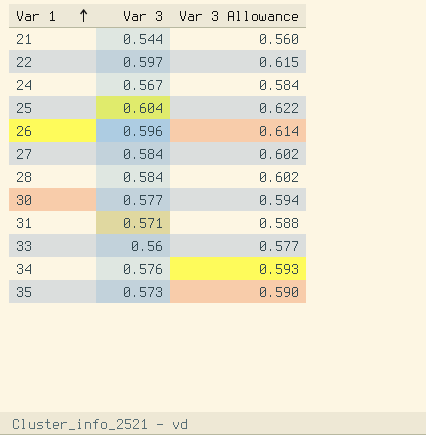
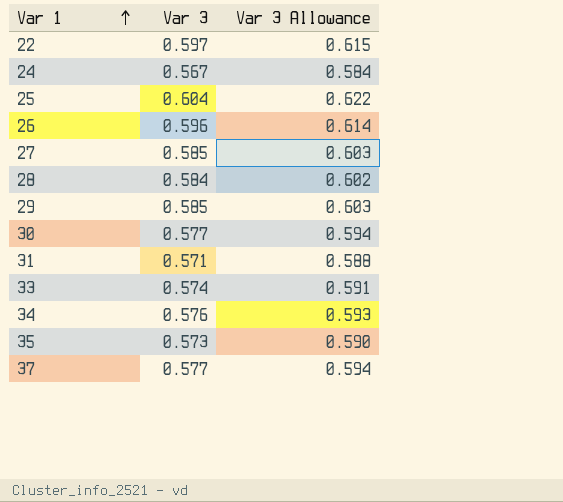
row 21: 0.544 | 0.560 -> none
27 | Var 3: 0.584 -> 0.585
27 | Var 3 Allowance: 0.602 -> 0.603
row 29: none -> 0.585 | 0.603
33 | Var 3: 0.56 -> 0.574
33 | Var 3 Allowance: 0.577 -> 0.591
row 37: none -> 0.577 | 0.594

